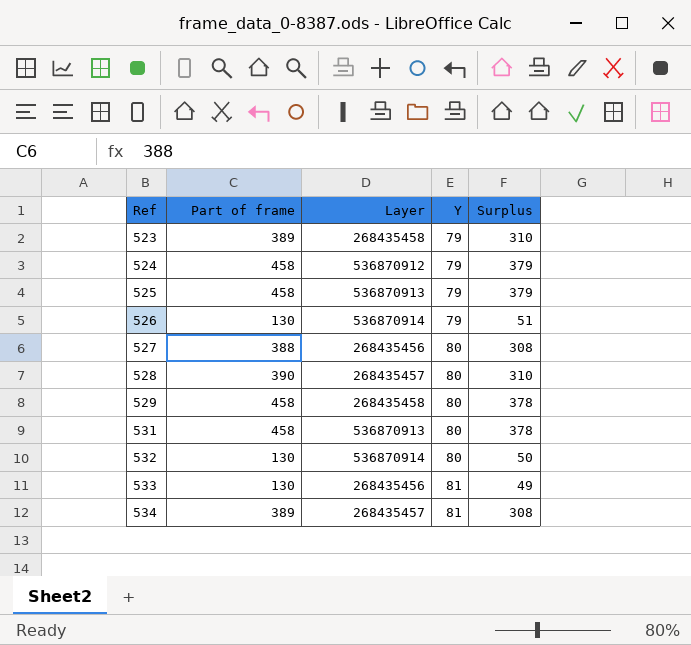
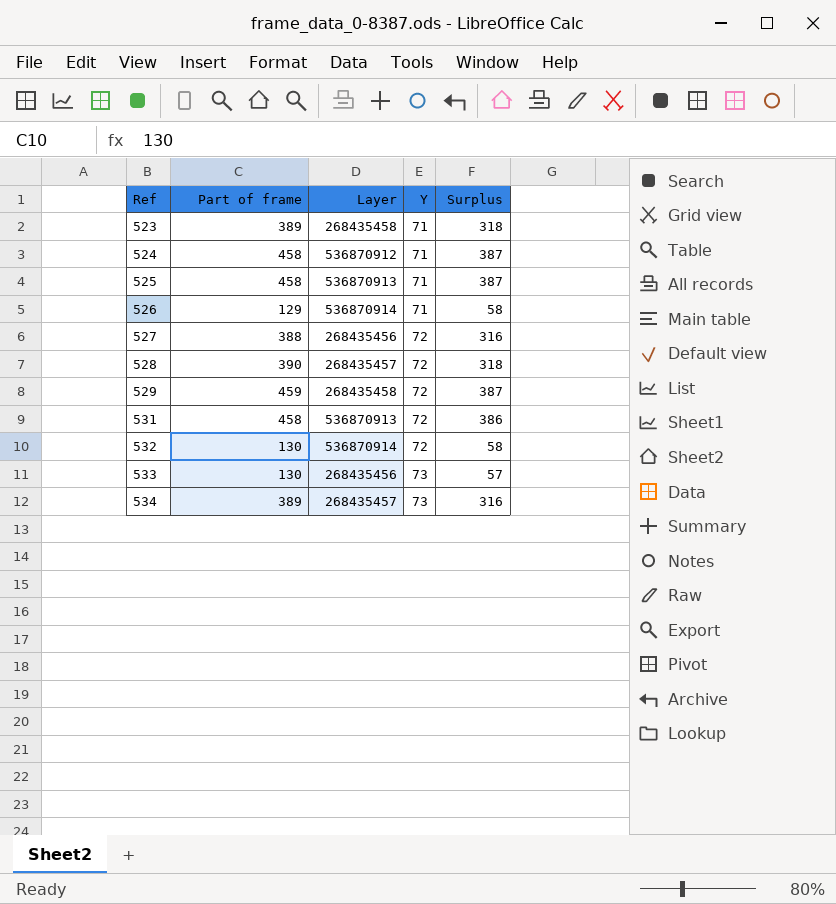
523 | Y: 79 -> 71
523 | Surplus: 310 -> 318
524 | Y: 79 -> 71
524 | Surplus: 379 -> 387
525 | Y: 79 -> 71
525 | Surplus: 379 -> 387
526 | Part of frame: 130 -> 129
526 | Y: 79 -> 71
526 | Surplus: 51 -> 58
527 | Y: 80 -> 72
527 | Surplus: 308 -> 316
528 | Y: 80 -> 72
528 | Surplus: 310 -> 318
529 | Part of frame: 458 -> 459
529 | Y: 80 -> 72
529 | Surplus: 378 -> 387
531 | Y: 80 -> 72
531 | Surplus: 378 -> 386
532 | Y: 80 -> 72
532 | Surplus: 50 -> 58
533 | Y: 81 -> 73
533 | Surplus: 49 -> 57
534 | Y: 81 -> 73
534 | Surplus: 308 -> 316

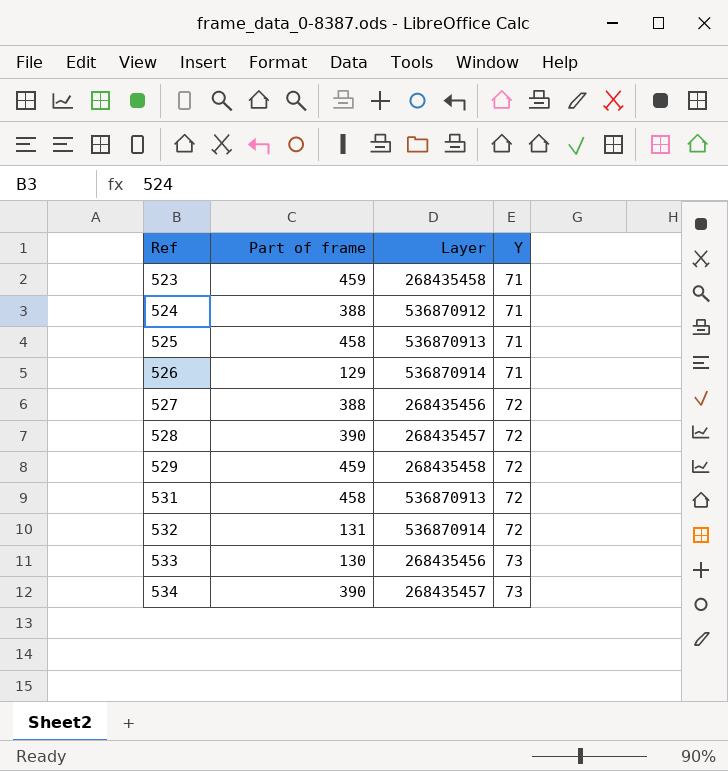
column Surplus | formula: [Part of frame] - [Y] -> none
523 | Part of frame: 389 -> 459
524 | Part of frame: 458 -> 388
532 | Part of frame: 130 -> 131
534 | Part of frame: 389 -> 390

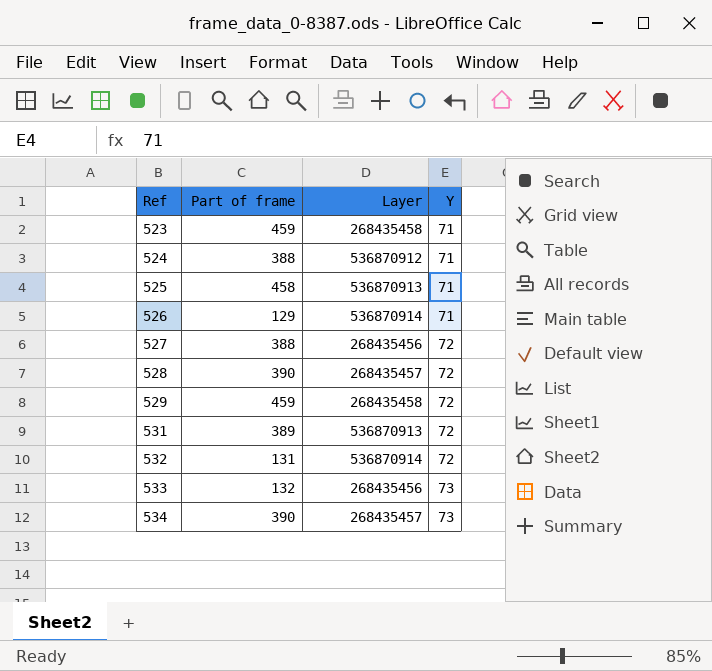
531 | Part of frame: 458 -> 389
533 | Part of frame: 130 -> 132

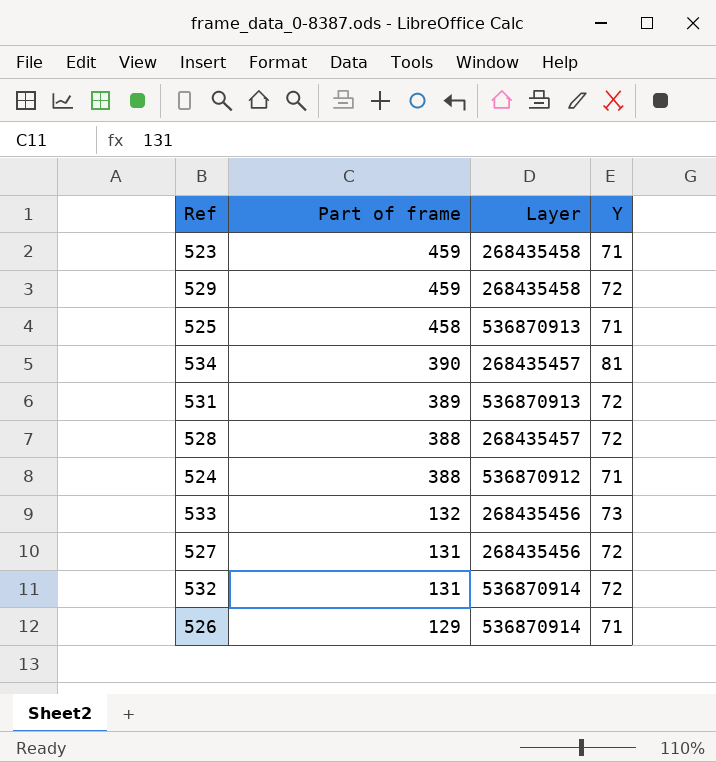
row order: Ref ascending -> Part of frame descending
534 | Y: 73 -> 81
528 | Part of frame: 390 -> 388
527 | Part of frame: 388 -> 131

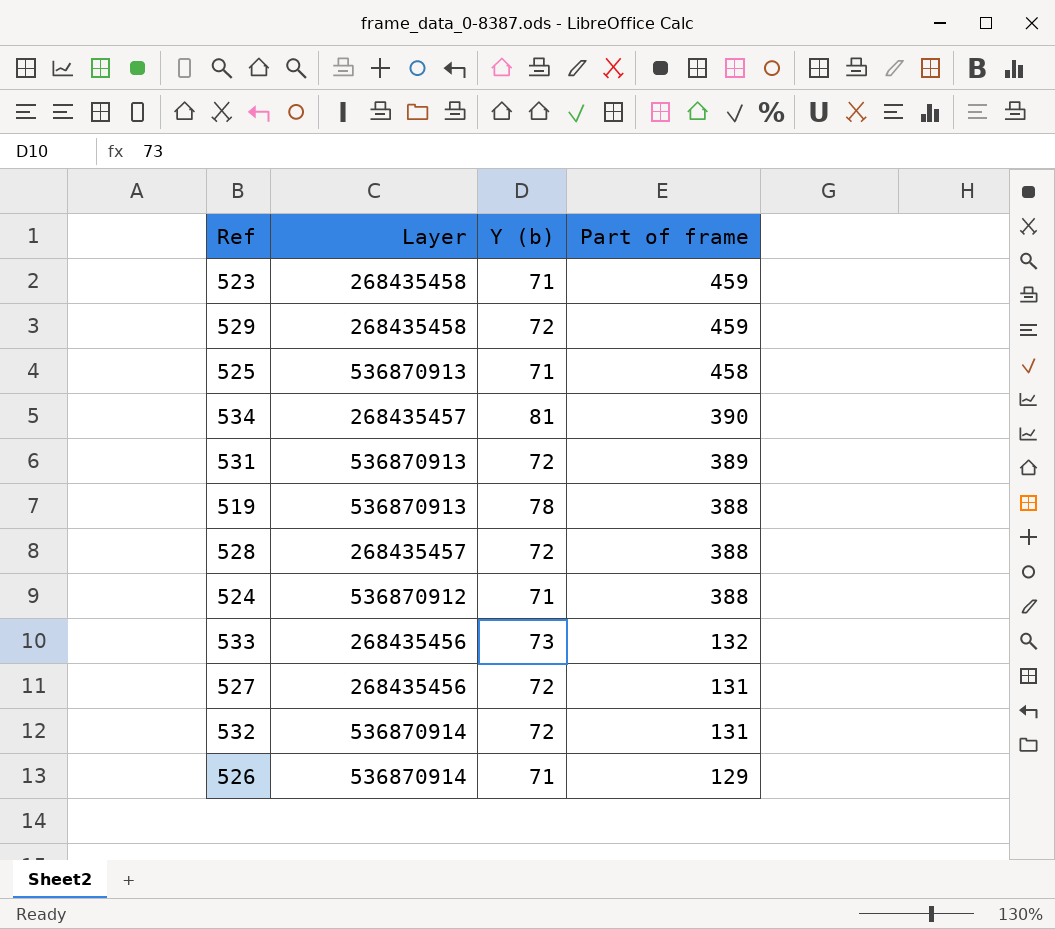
column name: Y -> Y (b)
column Part of frame | position: 2 -> 4
row 519: none -> 536870913 | 78 | 388

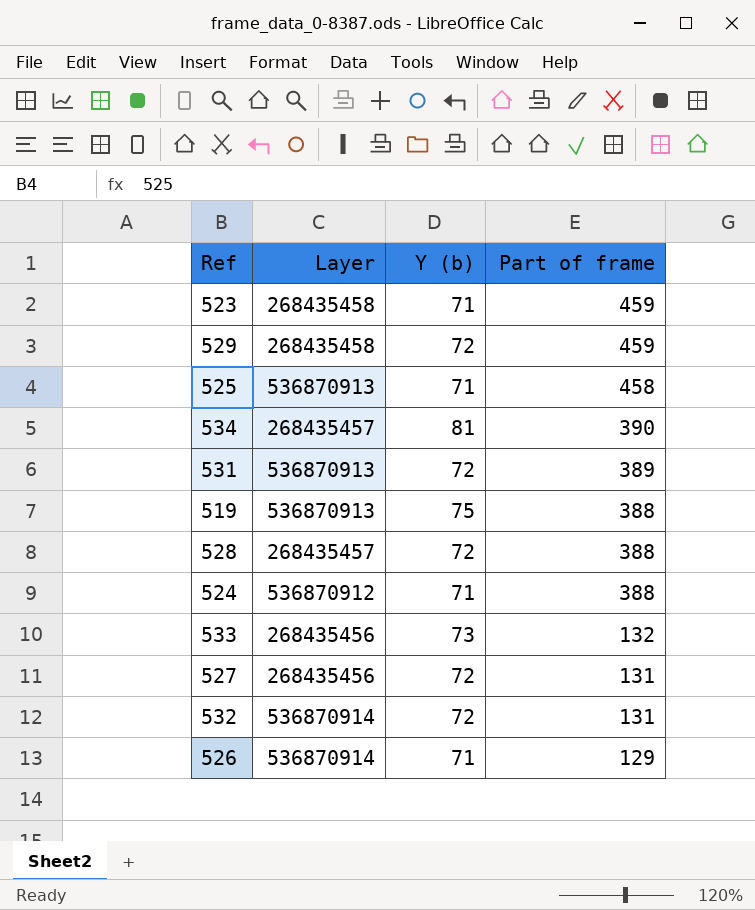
519 | Y (b): 78 -> 75

